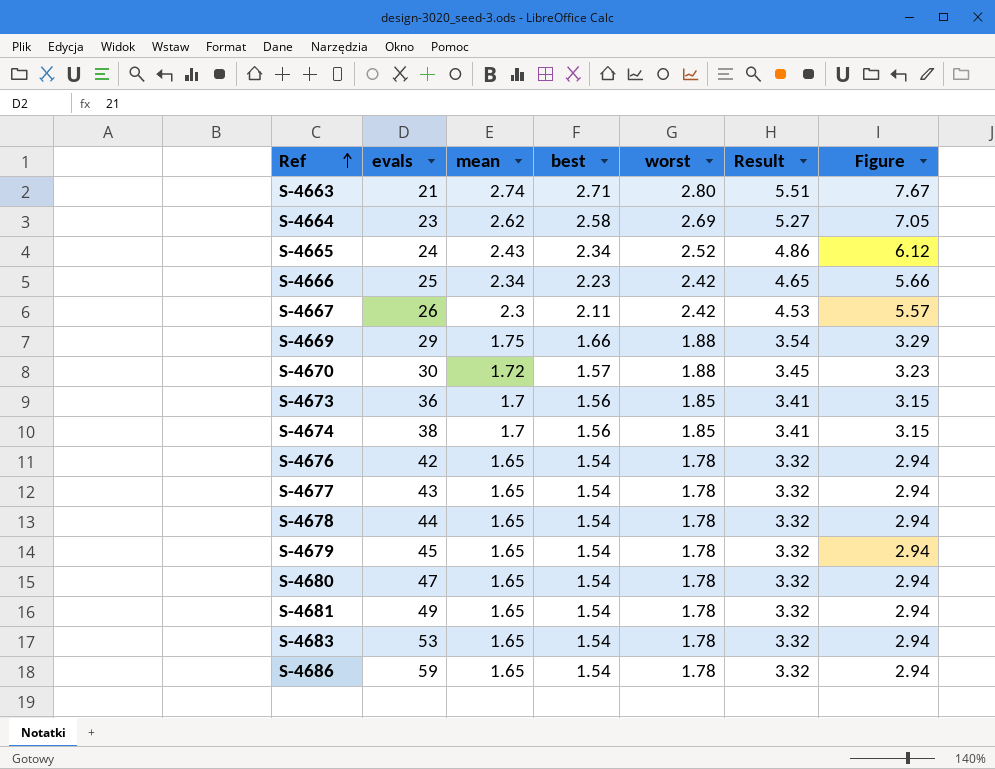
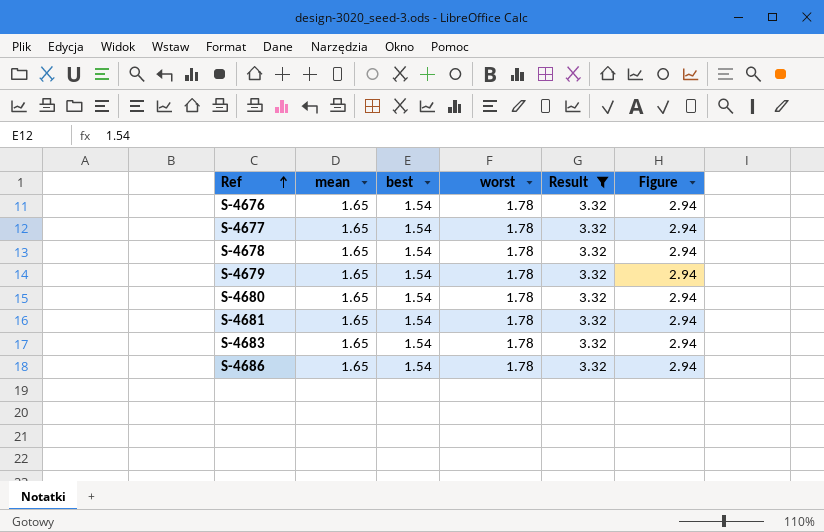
filter: none -> Result = 3.32
column evals | position: 2 -> none

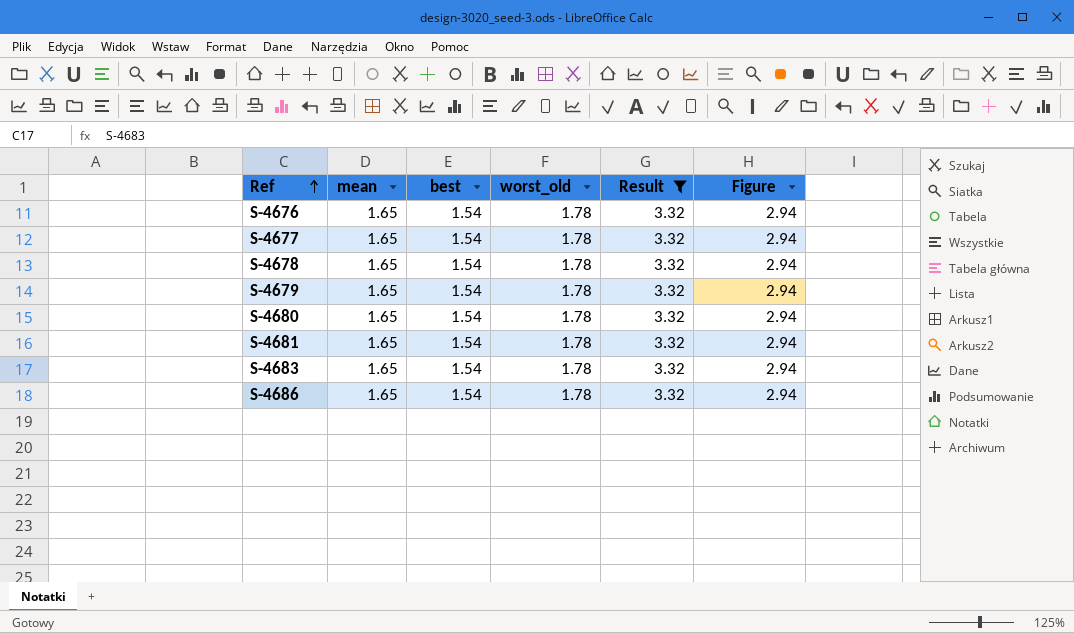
column name: worst -> worst_old

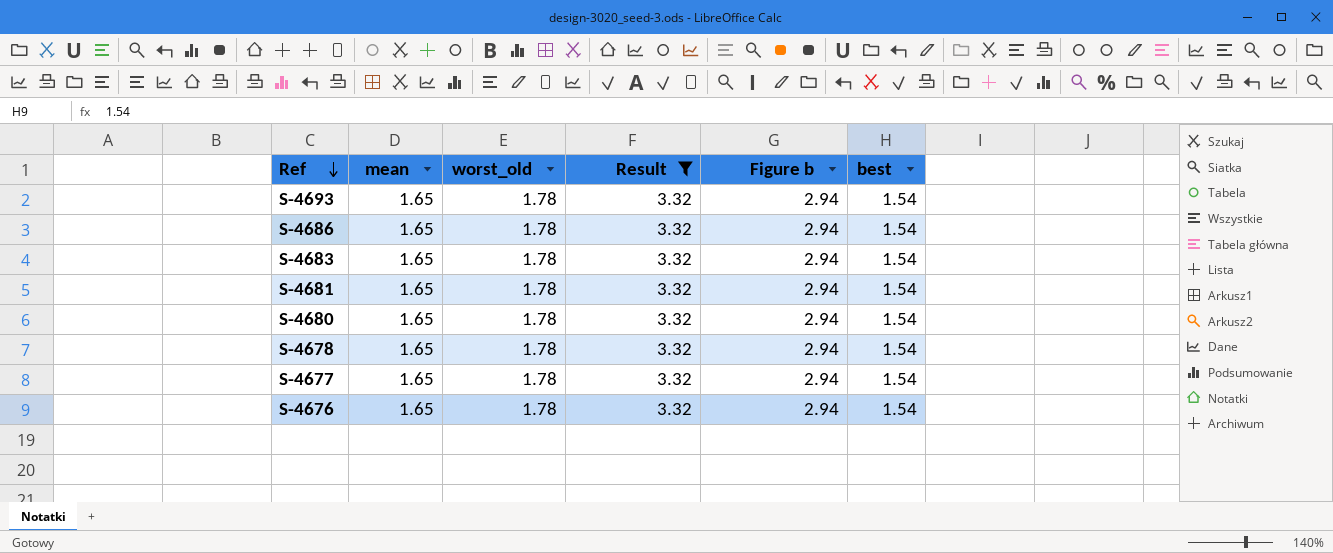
row order: Ref ascending -> Ref descending
column name: Figure -> Figure b
column best | position: 3 -> 6
row S-4679: 1.65 | 1.54 | 1.78 | 3.32 | 2.94 -> none
row S-4693: none -> 1.65 | 1.78 | 3.32 | 2.94 | 1.54

